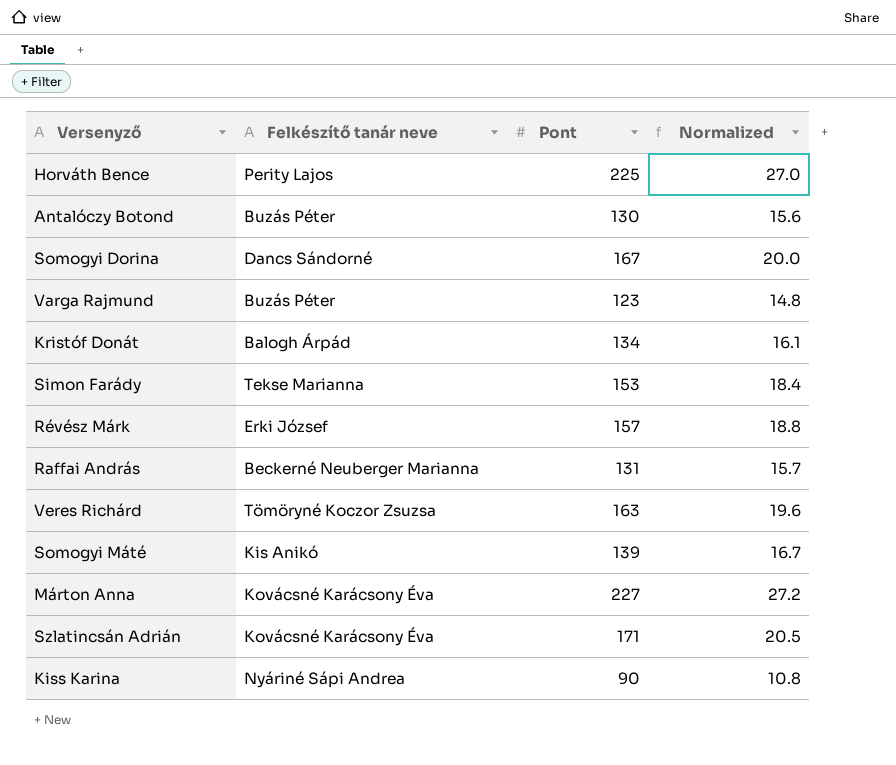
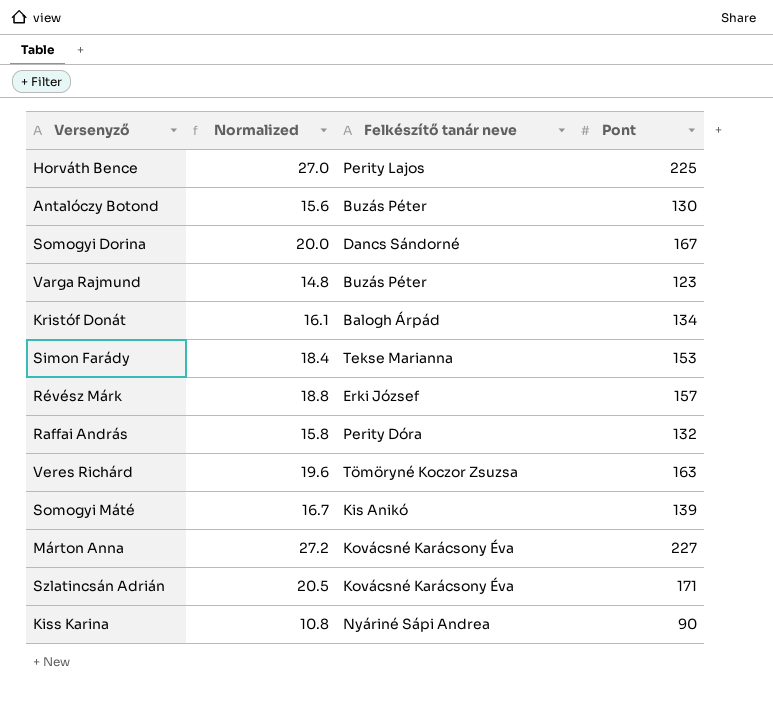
column Normalized | position: 4 -> 2
Raffai András | Normalized: 15.7 -> 15.8
Raffai András | Felkészítő tanár neve: Beckerné Neuberger Marianna -> Perity Dóra
Raffai András | Pont: 131 -> 132

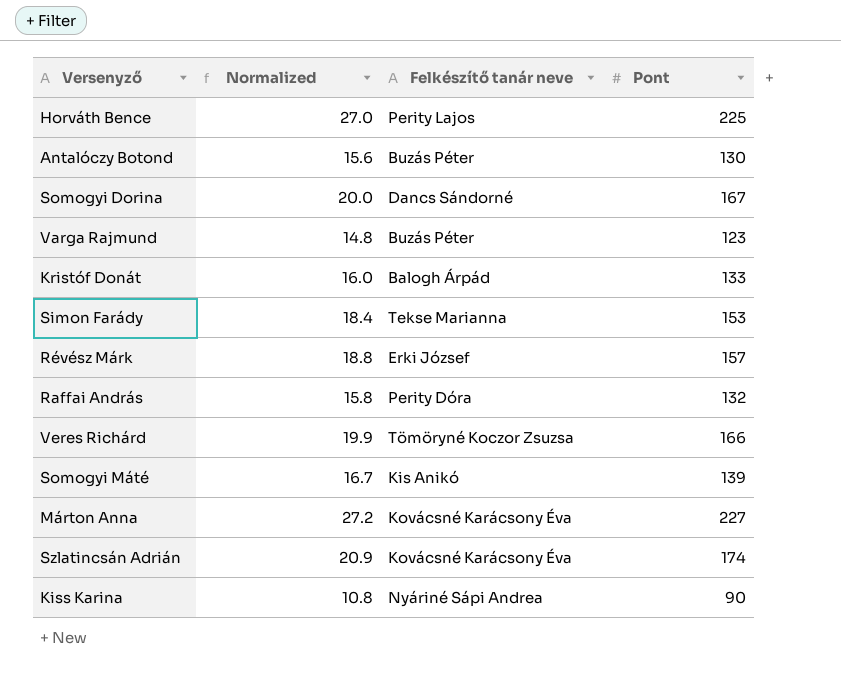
Kristóf Donát | Normalized: 16.1 -> 16.0
Kristóf Donát | Pont: 134 -> 133
Veres Richárd | Normalized: 19.6 -> 19.9
Veres Richárd | Pont: 163 -> 166
Szlatincsán Adrián | Normalized: 20.5 -> 20.9
Szlatincsán Adrián | Pont: 171 -> 174

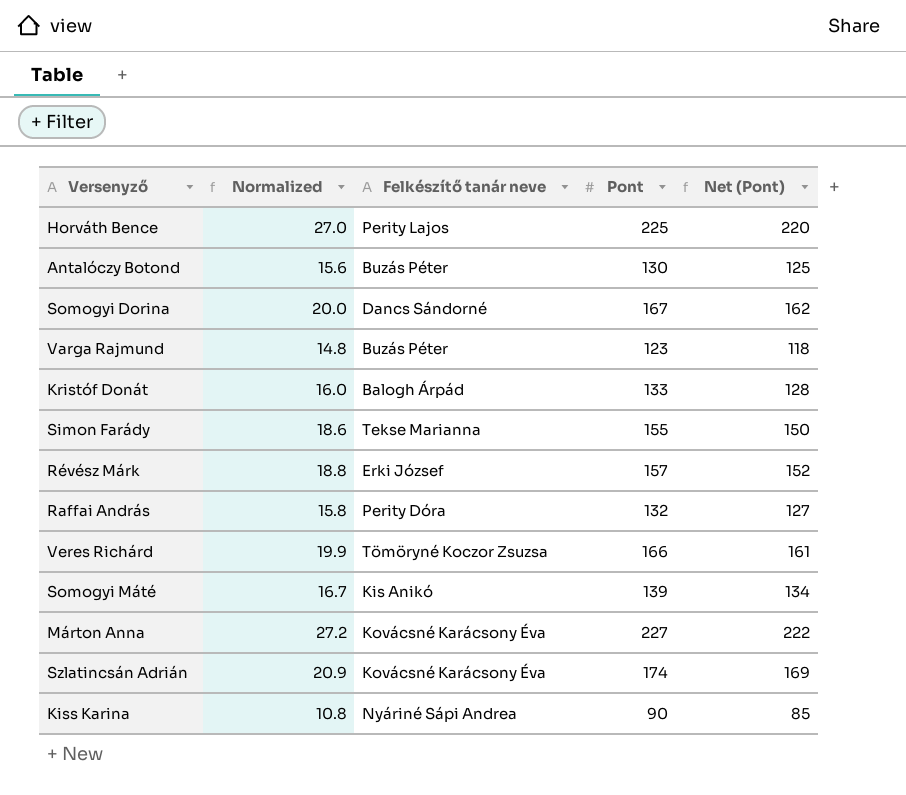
column Net (Pont) | formula: none -> [Pont] - 5
Simon Farády | Normalized: 18.4 -> 18.6
Simon Farády | Pont: 153 -> 155

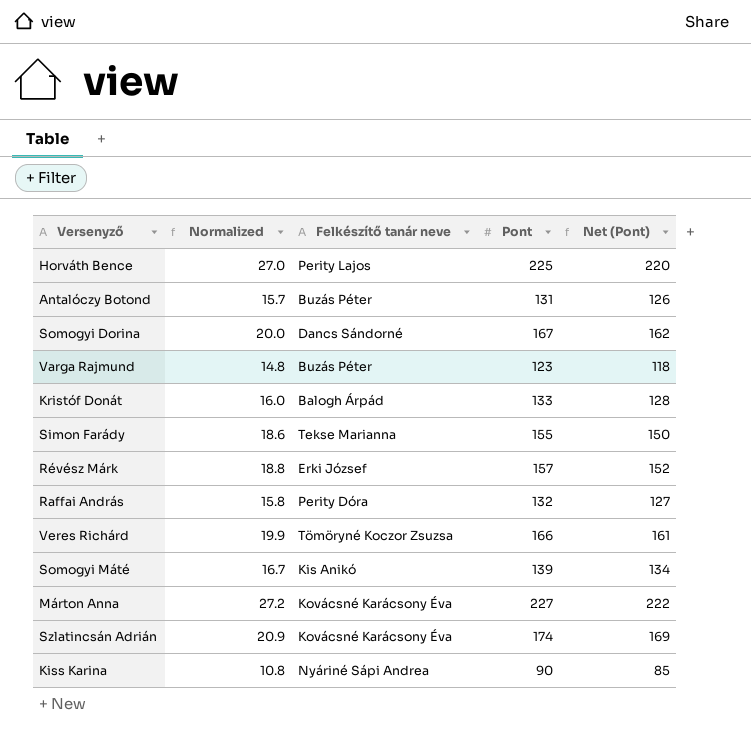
Antalóczy Botond | Normalized: 15.6 -> 15.7
Antalóczy Botond | Pont: 130 -> 131
Antalóczy Botond | Net (Pont): 125 -> 126

